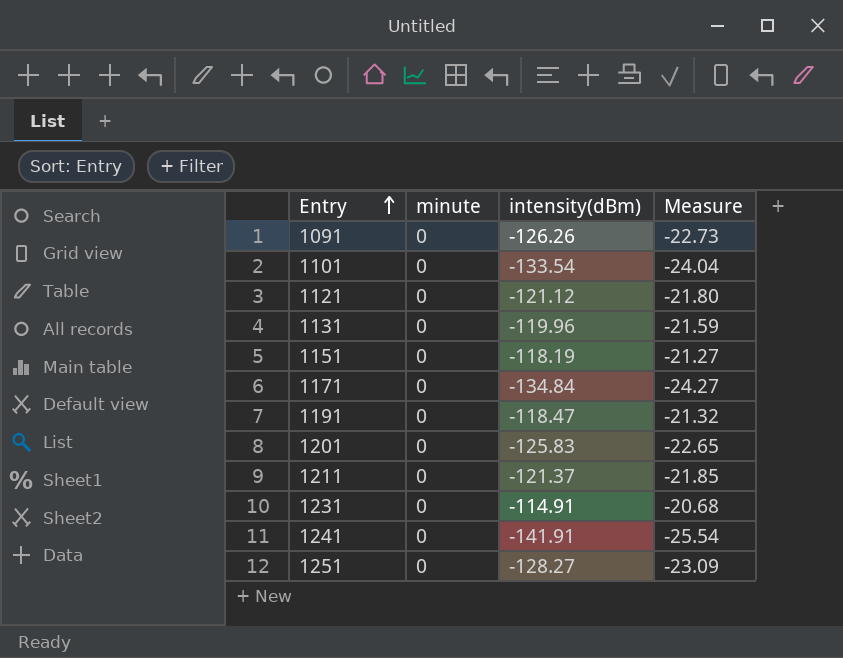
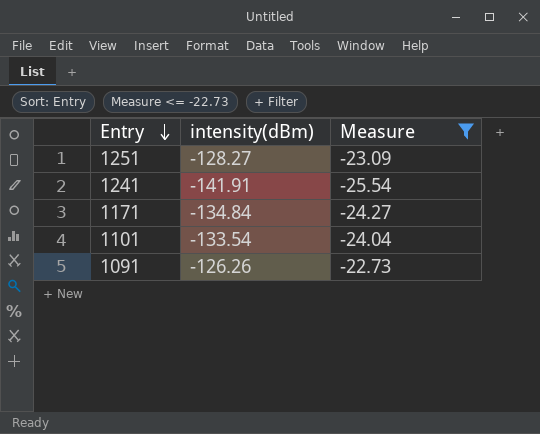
filter: none -> Measure <= -22.73
row order: Entry ascending -> Entry descending
column minute | position: 2 -> none

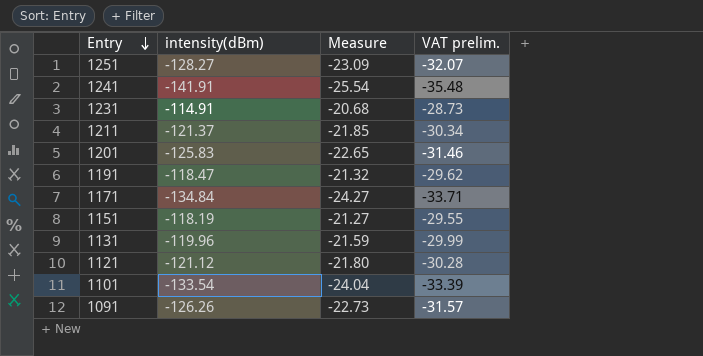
filter: Measure <= -22.73 -> none
column VAT prelim. | formula: none -> [intensity(dBm)] * 0.25

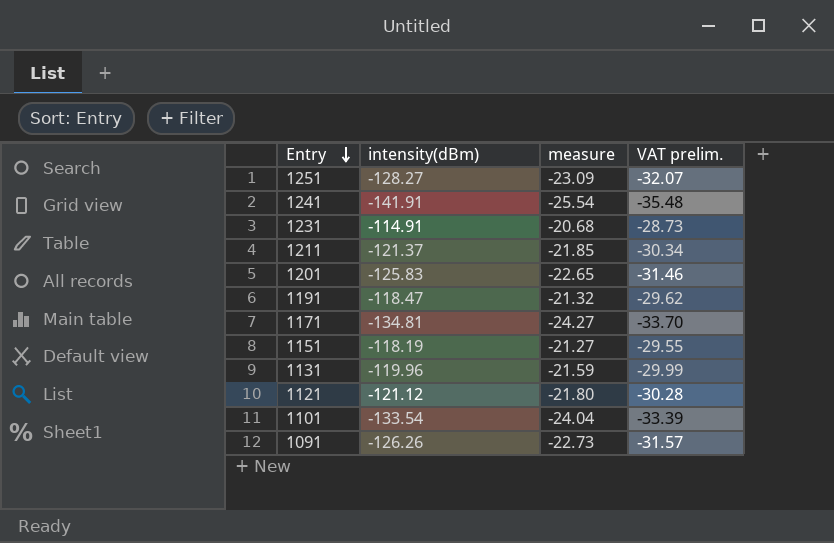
column name: Measure -> measure
1171 | intensity(dBm): -134.84 -> -134.81
1171 | VAT prelim.: -33.71 -> -33.70

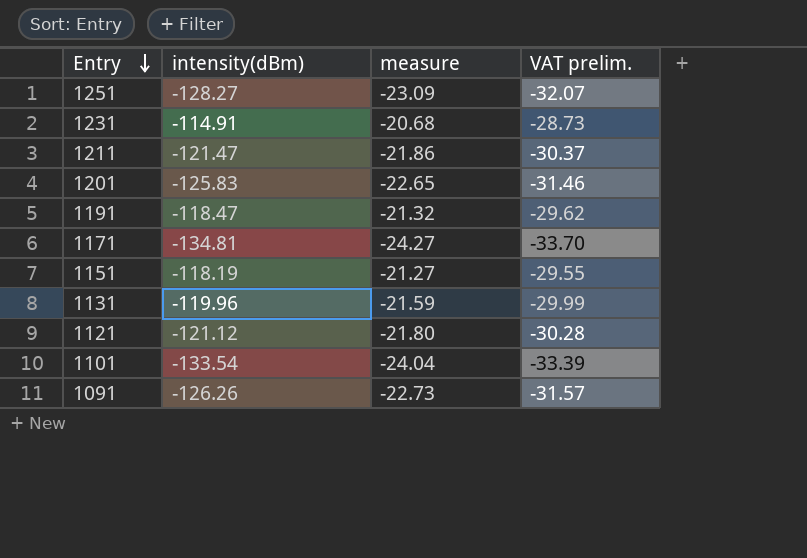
row 1241: -141.91 | -25.54 | -35.48 -> none
1211 | intensity(dBm): -121.37 -> -121.47
1211 | measure: -21.85 -> -21.86
1211 | VAT prelim.: -30.34 -> -30.37

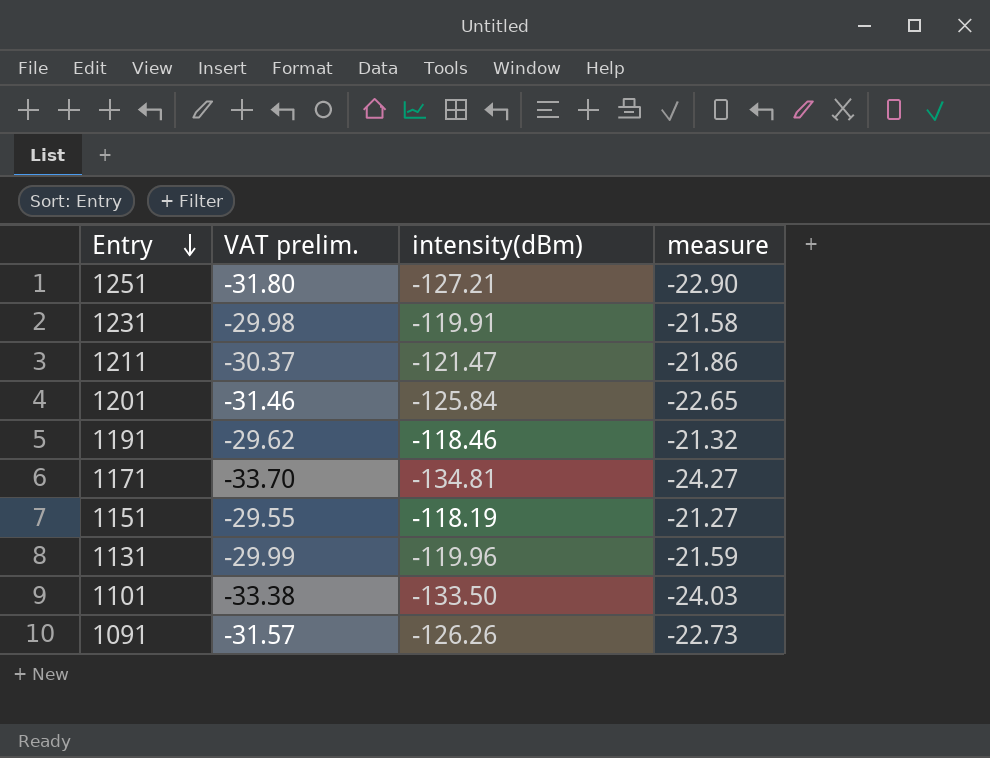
column VAT prelim. | position: 4 -> 2
row 1121: -121.12 | -21.80 | -30.28 -> none
1251 | VAT prelim.: -32.07 -> -31.80
1251 | intensity(dBm): -128.27 -> -127.21
1251 | measure: -23.09 -> -22.90
1231 | VAT prelim.: -28.73 -> -29.98
1231 | intensity(dBm): -114.91 -> -119.91
1231 | measure: -20.68 -> -21.58
1201 | intensity(dBm): -125.83 -> -125.84
1191 | intensity(dBm): -118.47 -> -118.46
1101 | VAT prelim.: -33.39 -> -33.38
1101 | intensity(dBm): -133.54 -> -133.50
1101 | measure: -24.04 -> -24.03

